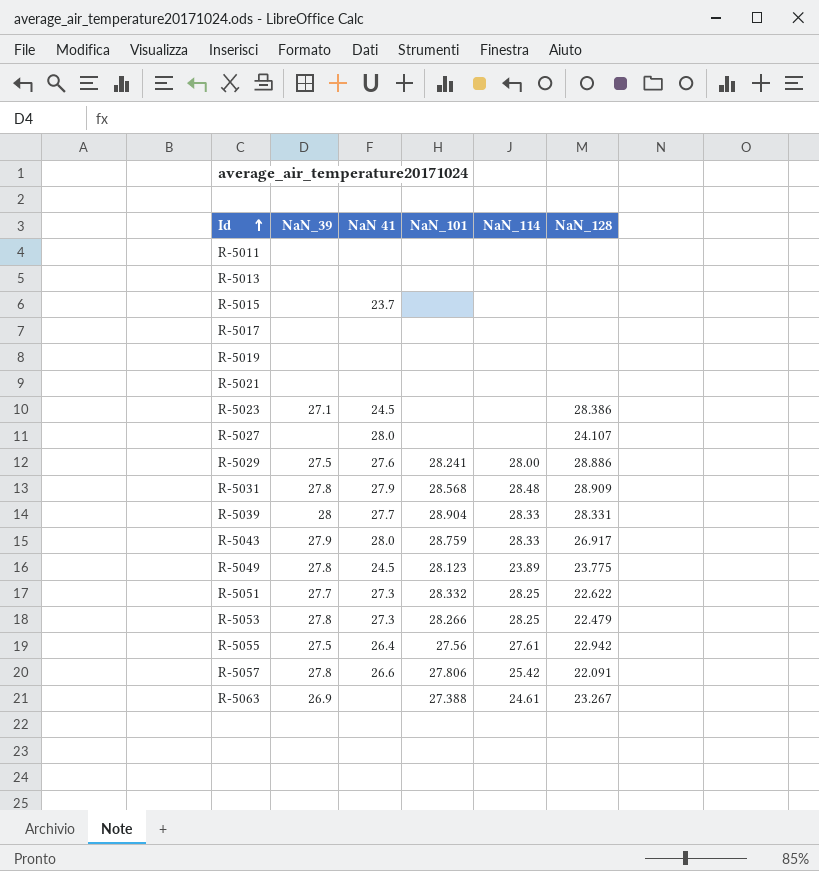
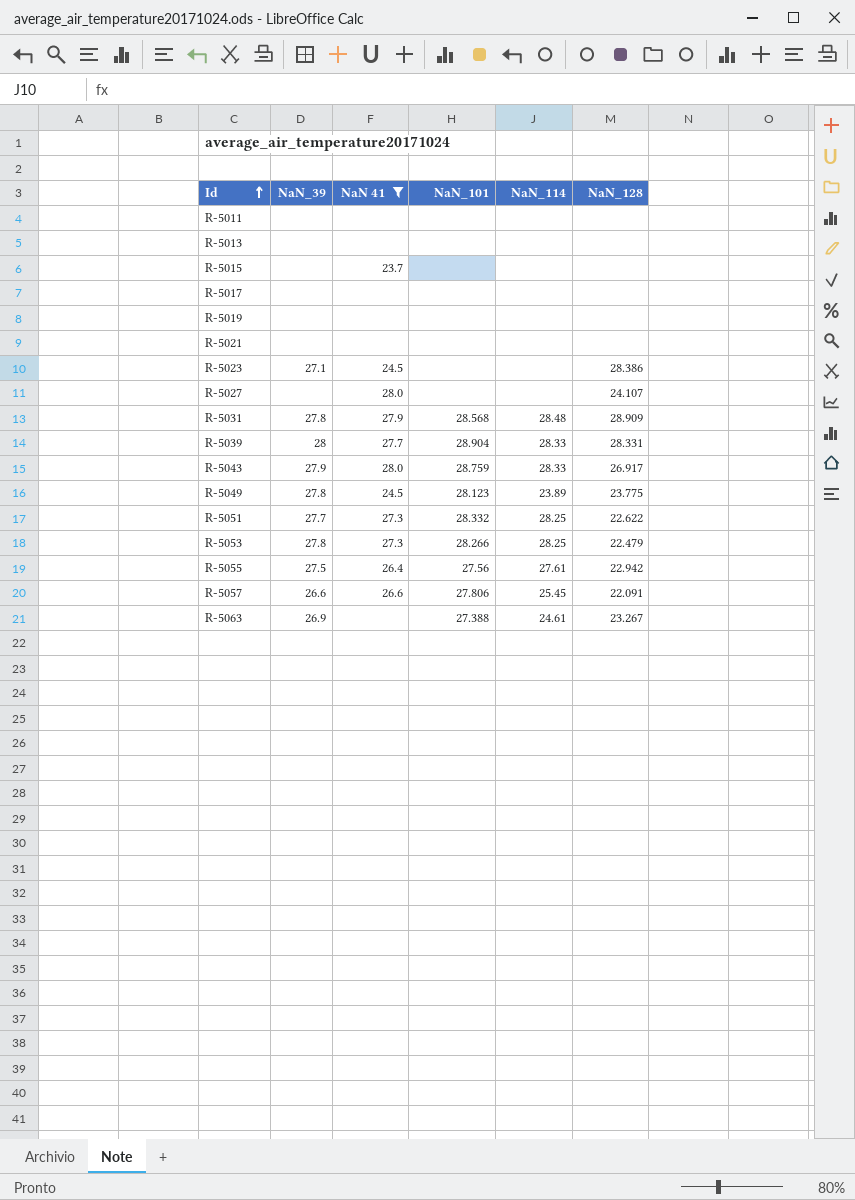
filter: none -> NaN 41 != 27.6
R-5057 | NaN_39: 27.8 -> 26.6
R-5057 | NaN_114: 25.42 -> 25.45

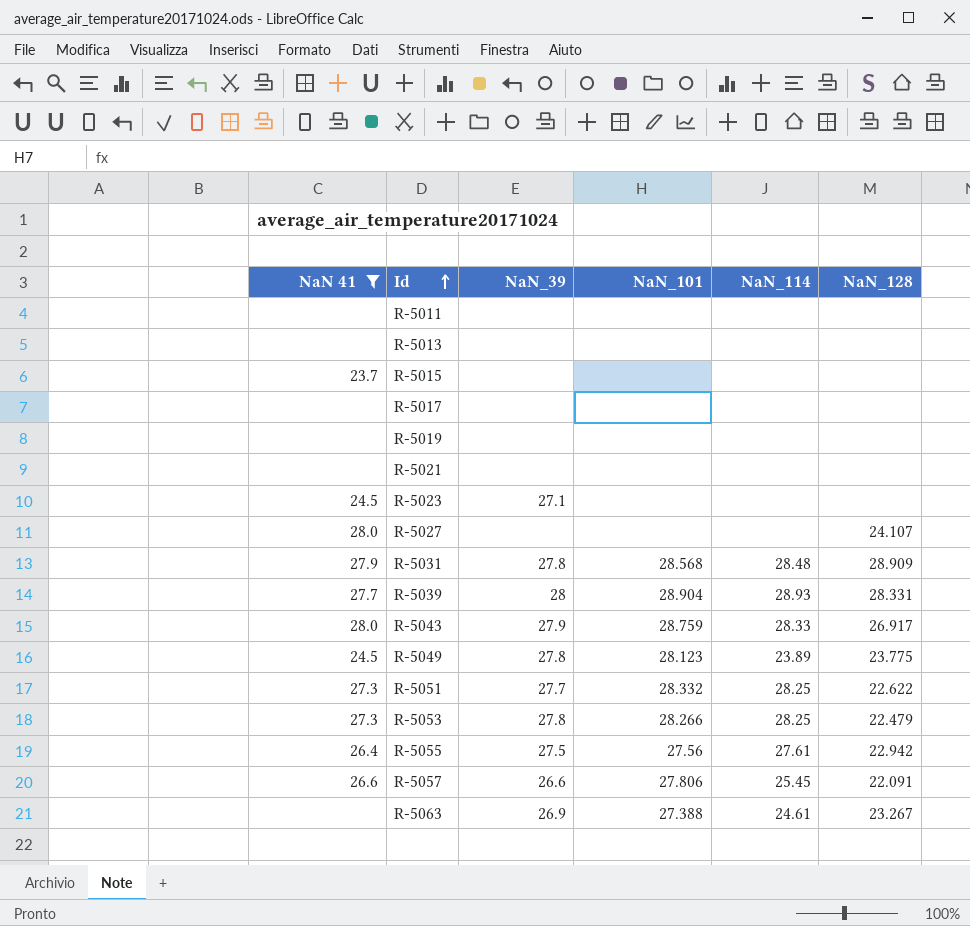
column NaN 41 | position: 3 -> 1
R-5023 | NaN_128: 28.386 -> none
R-5039 | NaN_114: 28.33 -> 28.93

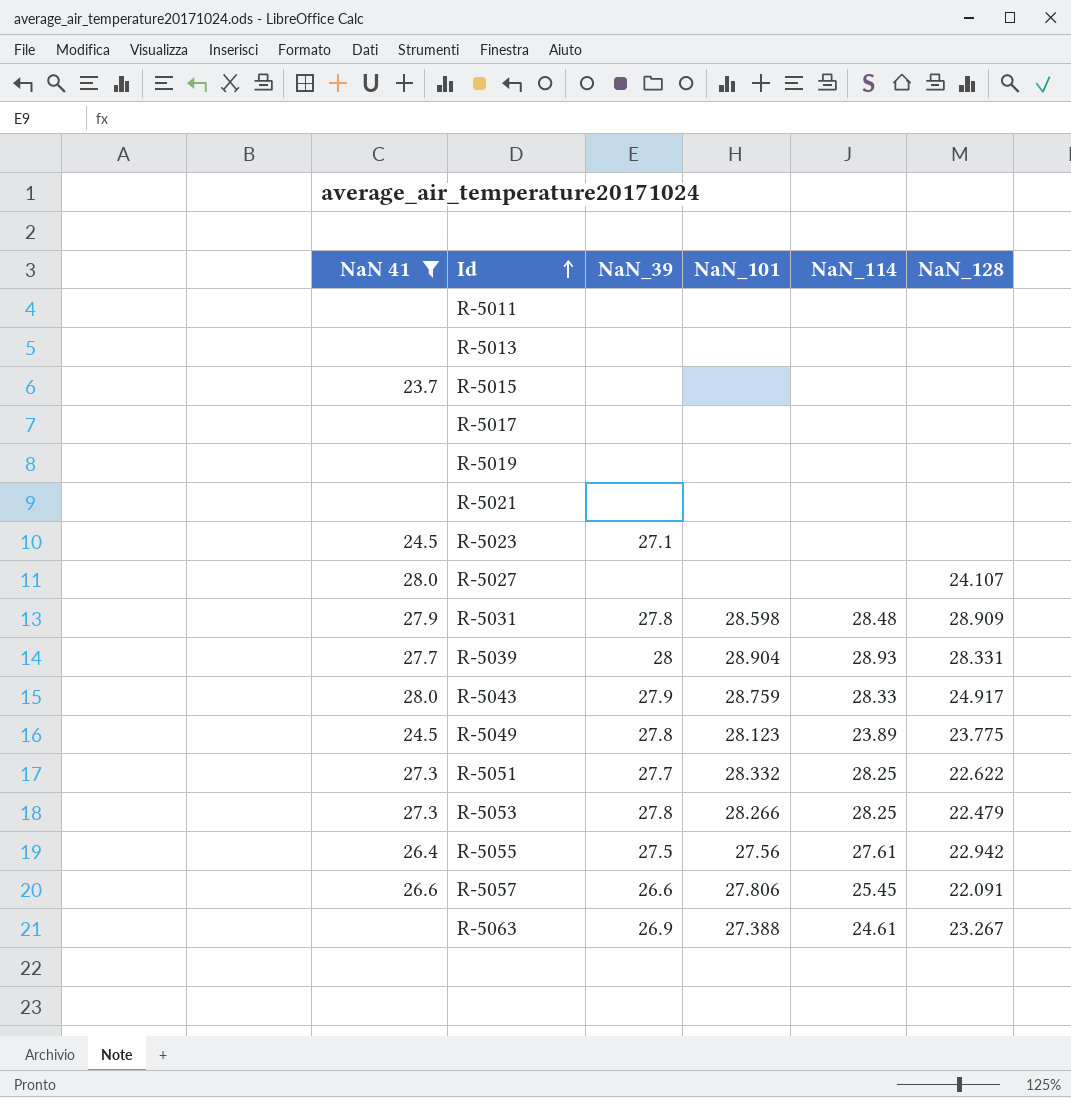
R-5031 | NaN_101: 28.568 -> 28.598
R-5043 | NaN_128: 26.917 -> 24.917

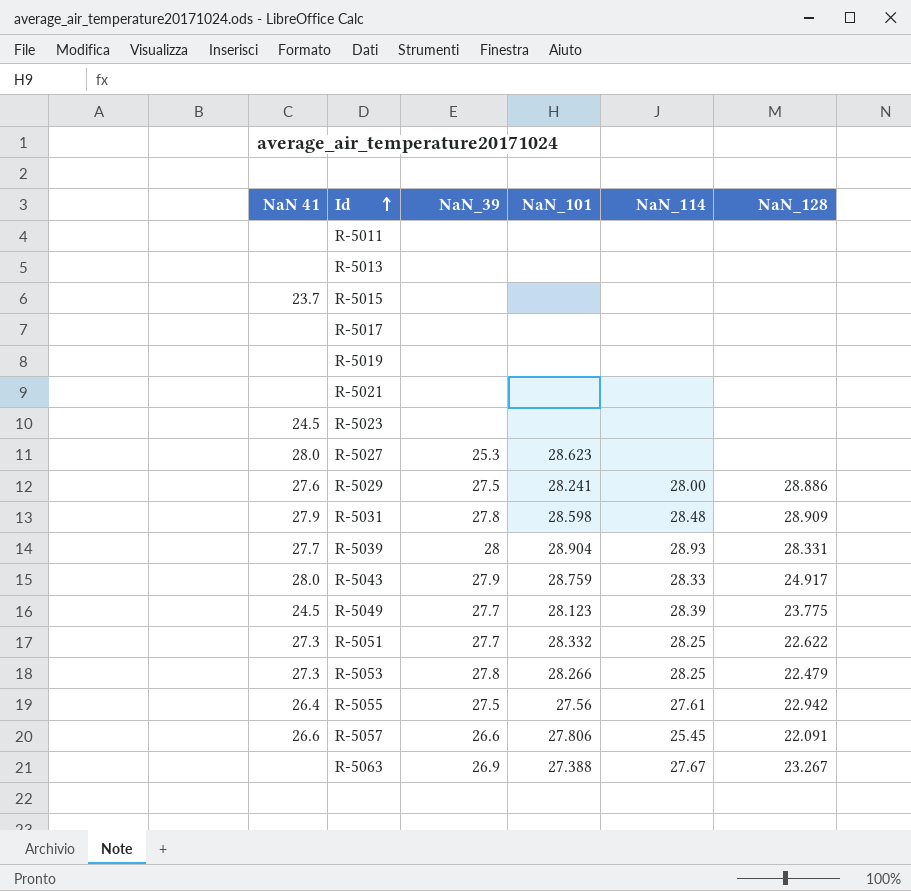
filter: NaN 41 != 27.6 -> none
R-5023 | NaN_39: 27.1 -> none
R-5027 | NaN_39: none -> 25.3
R-5027 | NaN_101: none -> 28.623
R-5027 | NaN_128: 24.107 -> none
R-5049 | NaN_39: 27.8 -> 27.7
R-5049 | NaN_114: 23.89 -> 28.39
R-5063 | NaN_114: 24.61 -> 27.67

